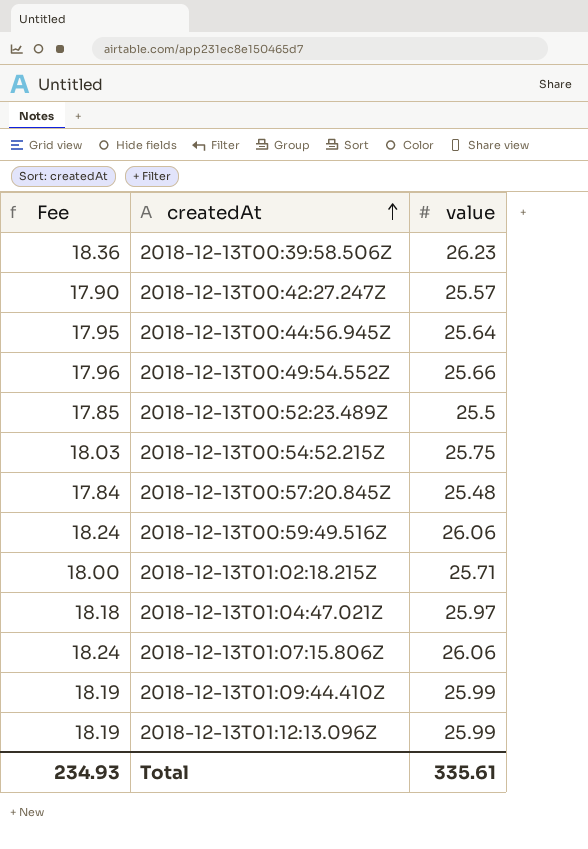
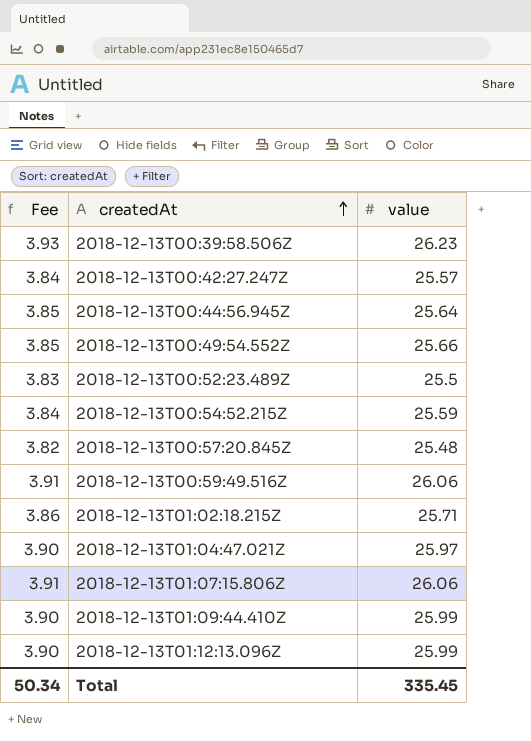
column Fee | formula: [value] * 0.7 -> [value] * 0.15
2018-12-13T00:54:52.215Z | value: 25.75 -> 25.59
Total | Fee: 234.93 -> 50.34
Total | value: 335.61 -> 335.45

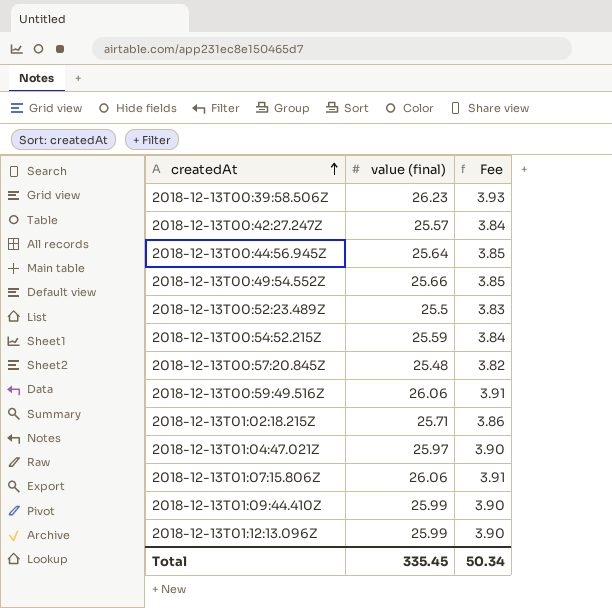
column name: value -> value (final)
column Fee | position: 1 -> 3

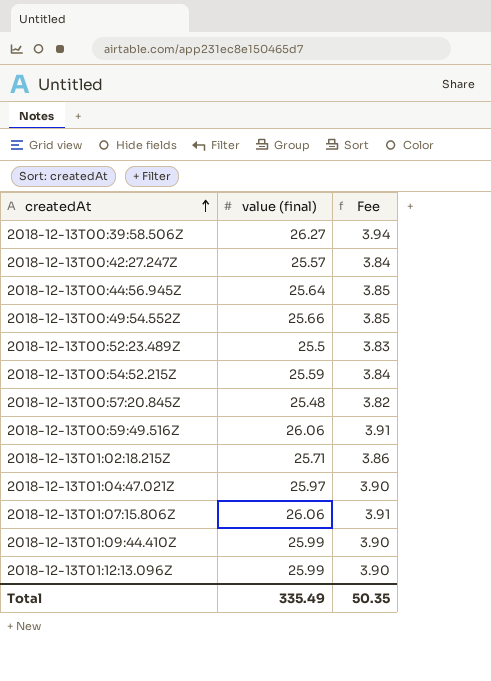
2018-12-13T00:39:58.506Z | value (final): 26.23 -> 26.27
2018-12-13T00:39:58.506Z | Fee: 3.93 -> 3.94
Total | value (final): 335.45 -> 335.49
Total | Fee: 50.34 -> 50.35

